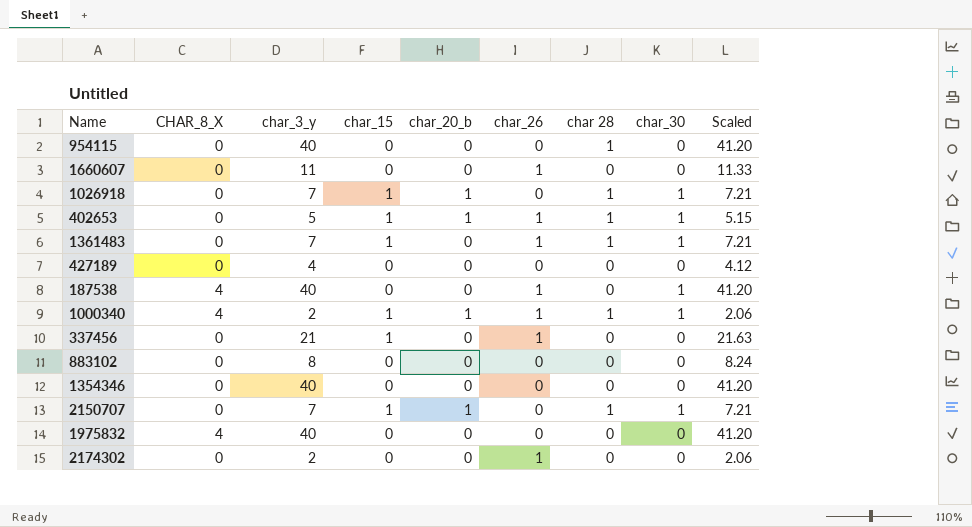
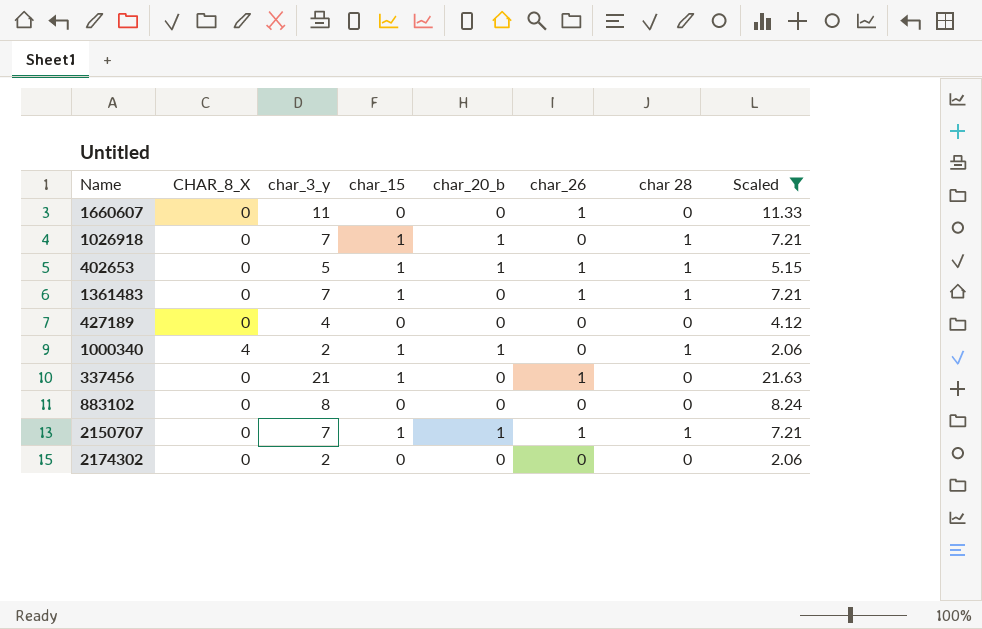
filter: none -> Scaled != 41.20
column char_30 | position: 8 -> none
1000340 | char_26: 1 -> 0
2150707 | char_26: 0 -> 1
2174302 | char_26: 1 -> 0

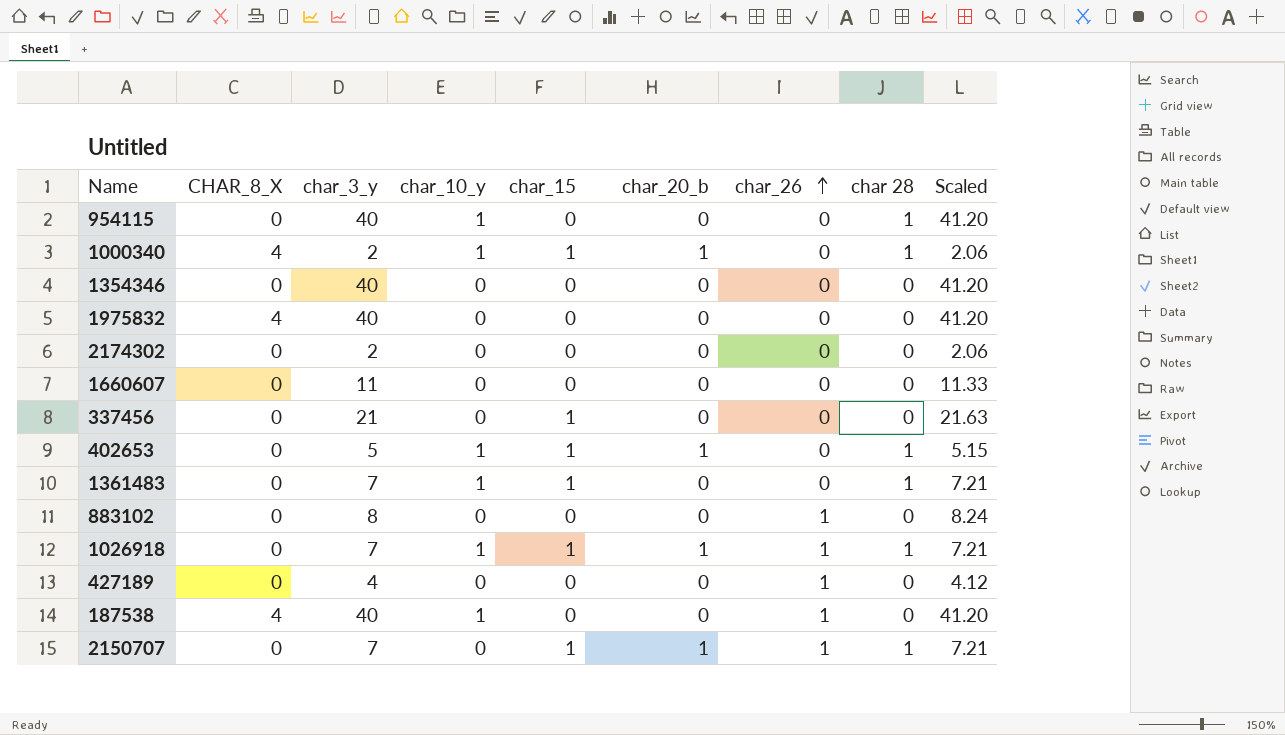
filter: Scaled != 41.20 -> none
row order: none -> char_26 ascending
column char_10_y | position: none -> 4
1660607 | char_26: 1 -> 0
337456 | char_26: 1 -> 0
402653 | char_26: 1 -> 0
1361483 | char_26: 1 -> 0
883102 | char_26: 0 -> 1
1026918 | char_26: 0 -> 1
427189 | char_26: 0 -> 1

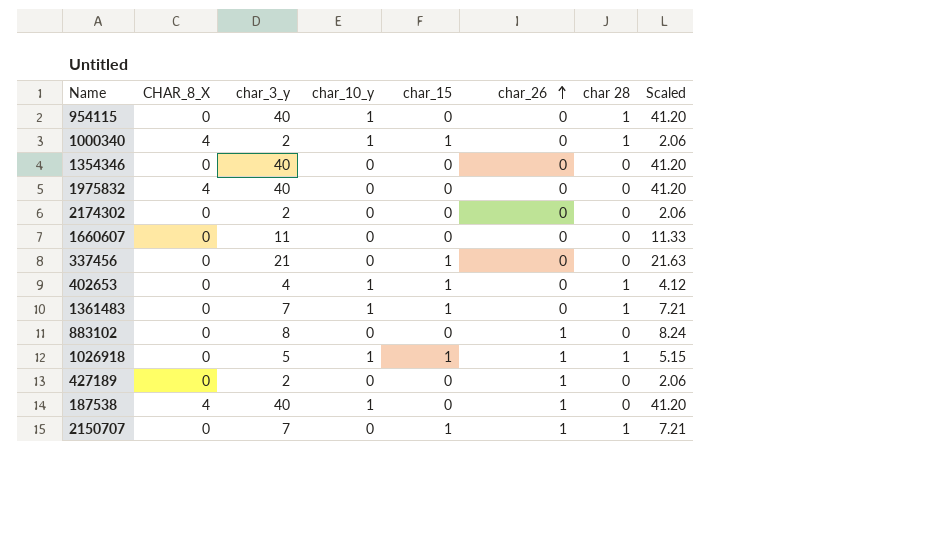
column char_20_b | position: 6 -> none
402653 | char_3_y: 5 -> 4
402653 | Scaled: 5.15 -> 4.12
1026918 | char_3_y: 7 -> 5
1026918 | Scaled: 7.21 -> 5.15
427189 | char_3_y: 4 -> 2
427189 | Scaled: 4.12 -> 2.06

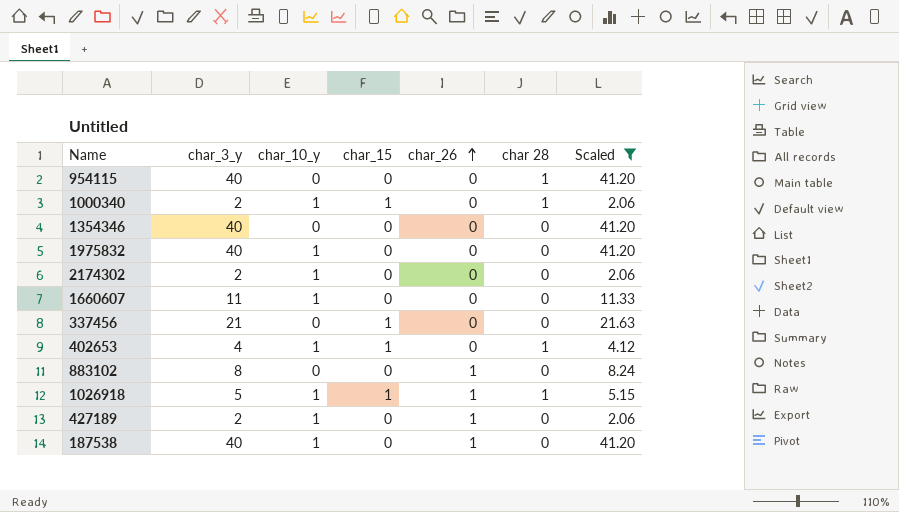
filter: none -> Scaled != 7.21
column CHAR_8_X | position: 2 -> none
954115 | char_10_y: 1 -> 0
1975832 | char_10_y: 0 -> 1
2174302 | char_10_y: 0 -> 1
1660607 | char_10_y: 0 -> 1
427189 | char_10_y: 0 -> 1

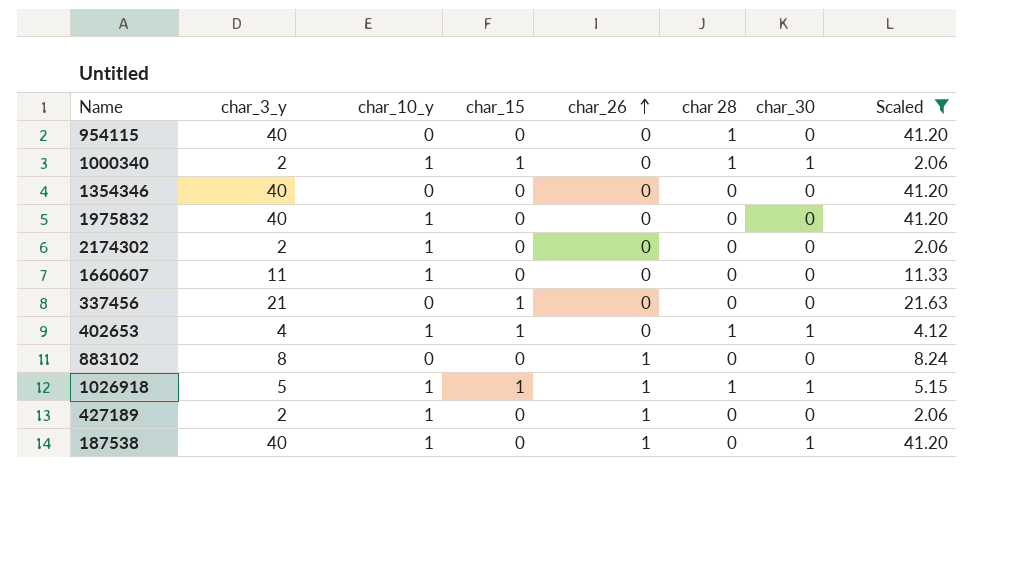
column char_30 | position: none -> 7

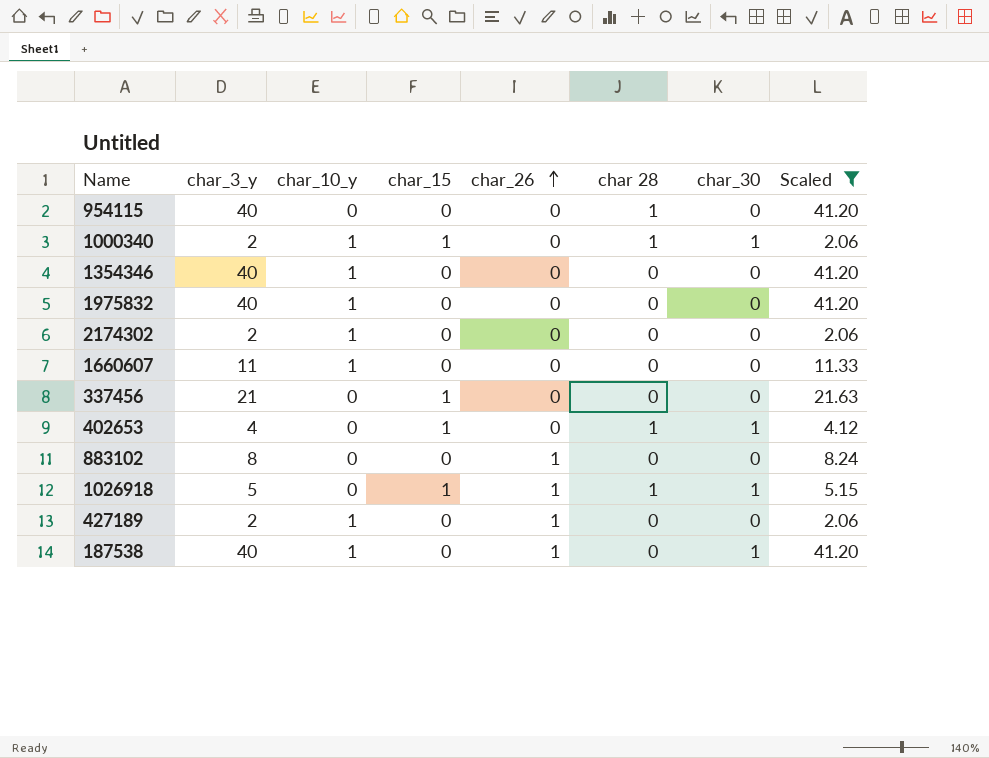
1354346 | char_10_y: 0 -> 1
402653 | char_10_y: 1 -> 0
1026918 | char_10_y: 1 -> 0

